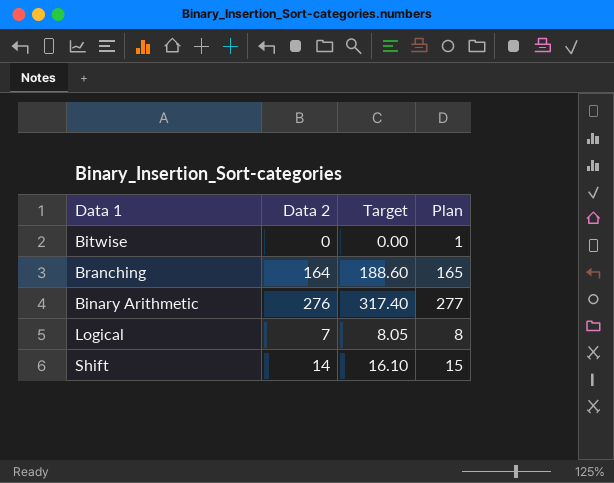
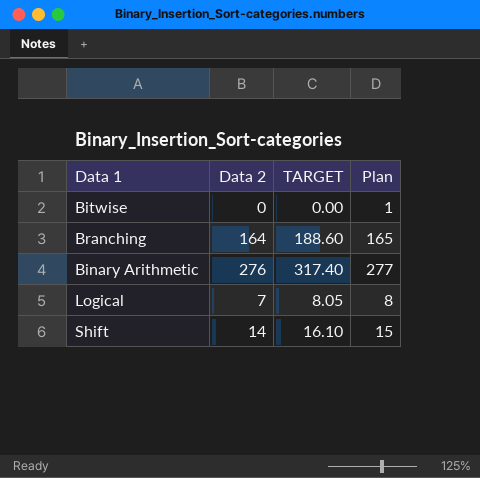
column name: Target -> TARGET

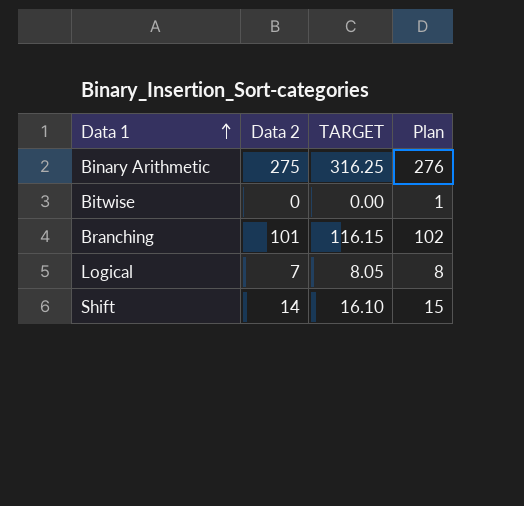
row order: none -> Data 1 ascending
Binary Arithmetic | Data 2: 276 -> 275
Binary Arithmetic | TARGET: 317.40 -> 316.25
Binary Arithmetic | Plan: 277 -> 276
Branching | Data 2: 164 -> 101
Branching | TARGET: 188.60 -> 116.15
Branching | Plan: 165 -> 102

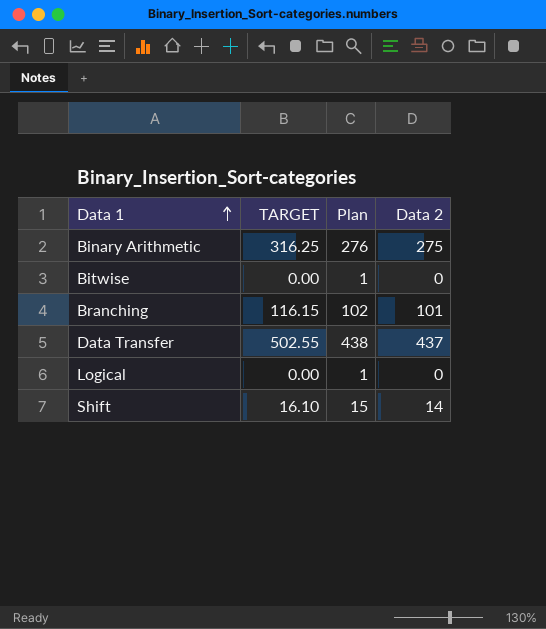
column Data 2 | position: 2 -> 4
row Data Transfer: none -> 502.55 | 438 | 437
Logical | TARGET: 8.05 -> 0.00
Logical | Plan: 8 -> 1
Logical | Data 2: 7 -> 0

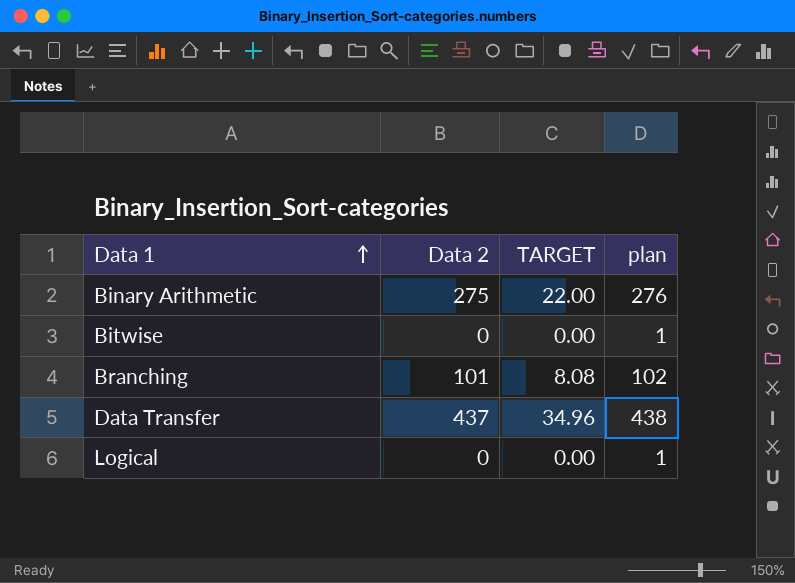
column Data 2 | position: 4 -> 2
column TARGET | formula: [Data 2] * 1.15 -> [Data 2] * 0.08
column name: Plan -> plan
row Shift: 16.10 | 15 | 14 -> none

